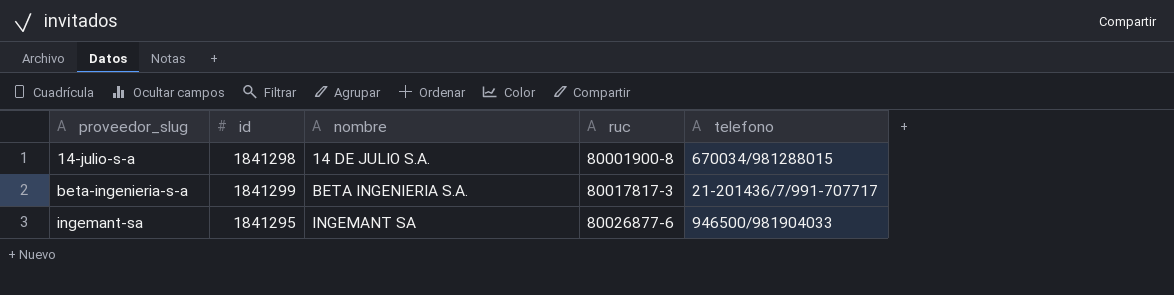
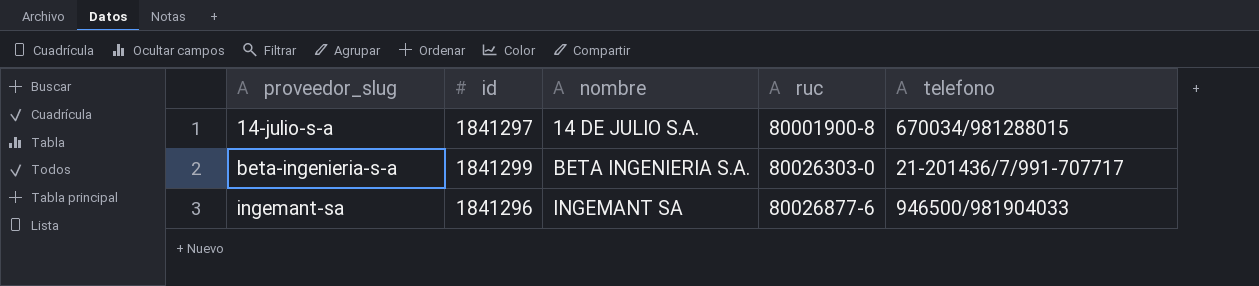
14-julio-s-a | id: 1841298 -> 1841297
beta-ingenieria-s-a | ruc: 80017817-3 -> 80026303-0
ingemant-sa | id: 1841295 -> 1841296

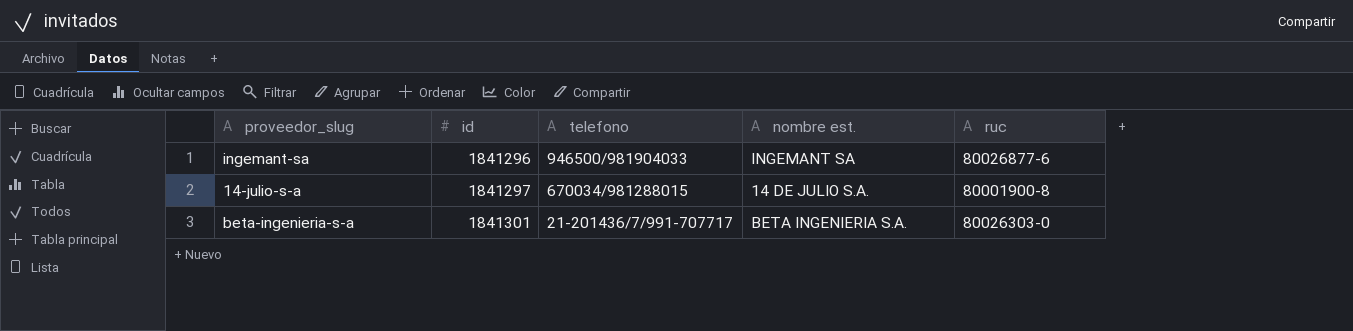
row order: proveedor_slug ascending -> id ascending
column telefono | position: 5 -> 3
column name: nombre -> nombre est.
beta-ingenieria-s-a | id: 1841299 -> 1841301

